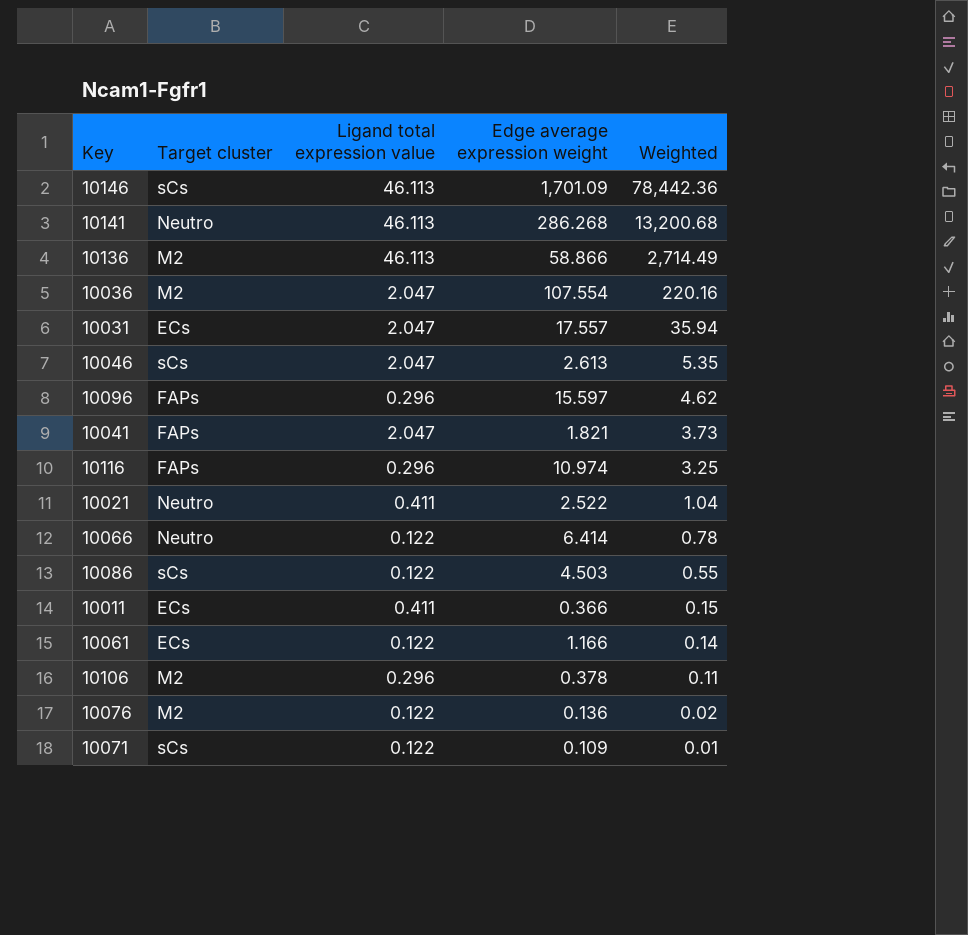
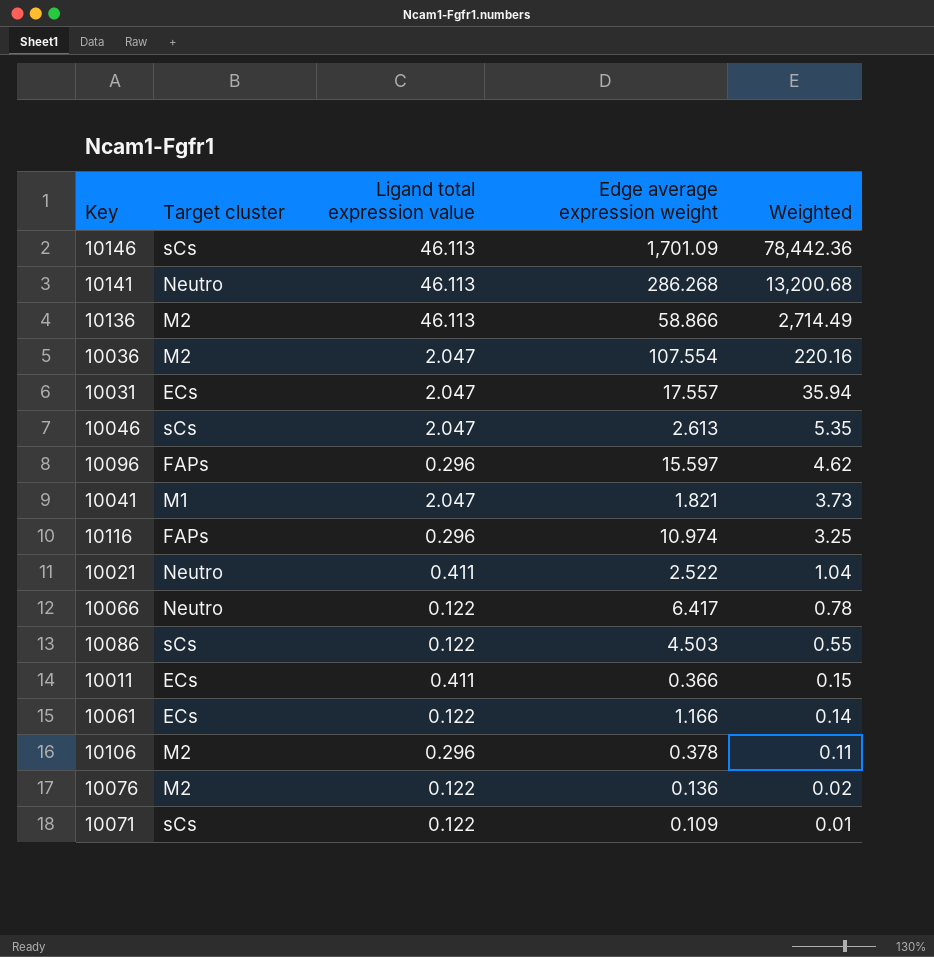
10041 | Target cluster: FAPs -> M1
10066 | Edge average expression weight: 6.414 -> 6.417

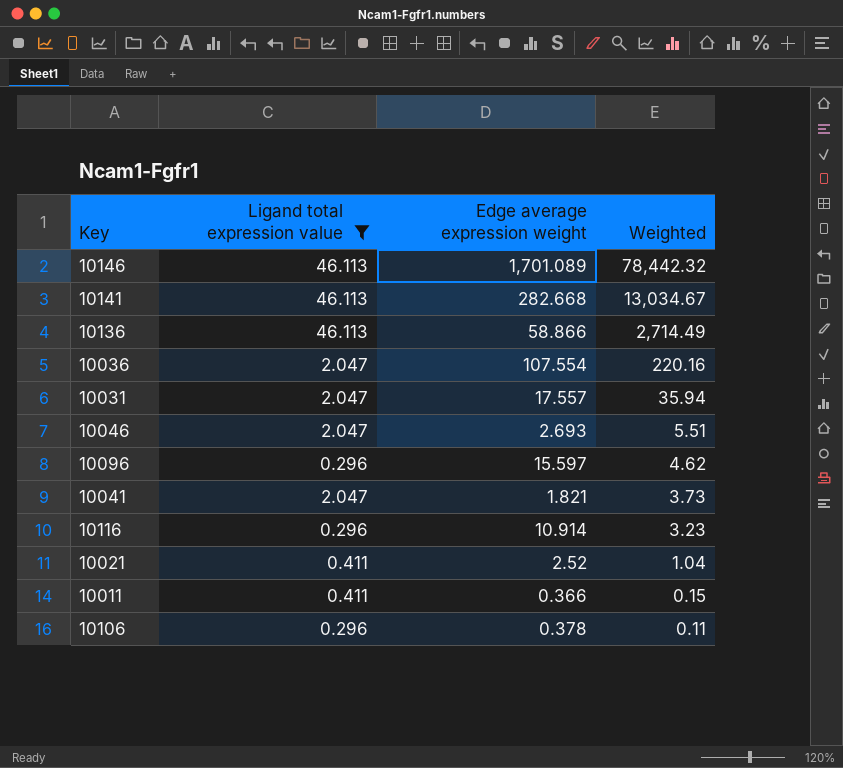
filter: none -> Ligand total expression value != 0.122
column Target cluster | position: 2 -> none
10146 | Edge average expression weight: 1,701.09 -> 1,701.089
10146 | Weighted: 78,442.36 -> 78,442.32
10141 | Edge average expression weight: 286.268 -> 282.668
10141 | Weighted: 13,200.68 -> 13,034.67
10046 | Edge average expression weight: 2.613 -> 2.693
10046 | Weighted: 5.35 -> 5.51
10116 | Edge average expression weight: 10.974 -> 10.914
10116 | Weighted: 3.25 -> 3.23
10021 | Edge average expression weight: 2.522 -> 2.52

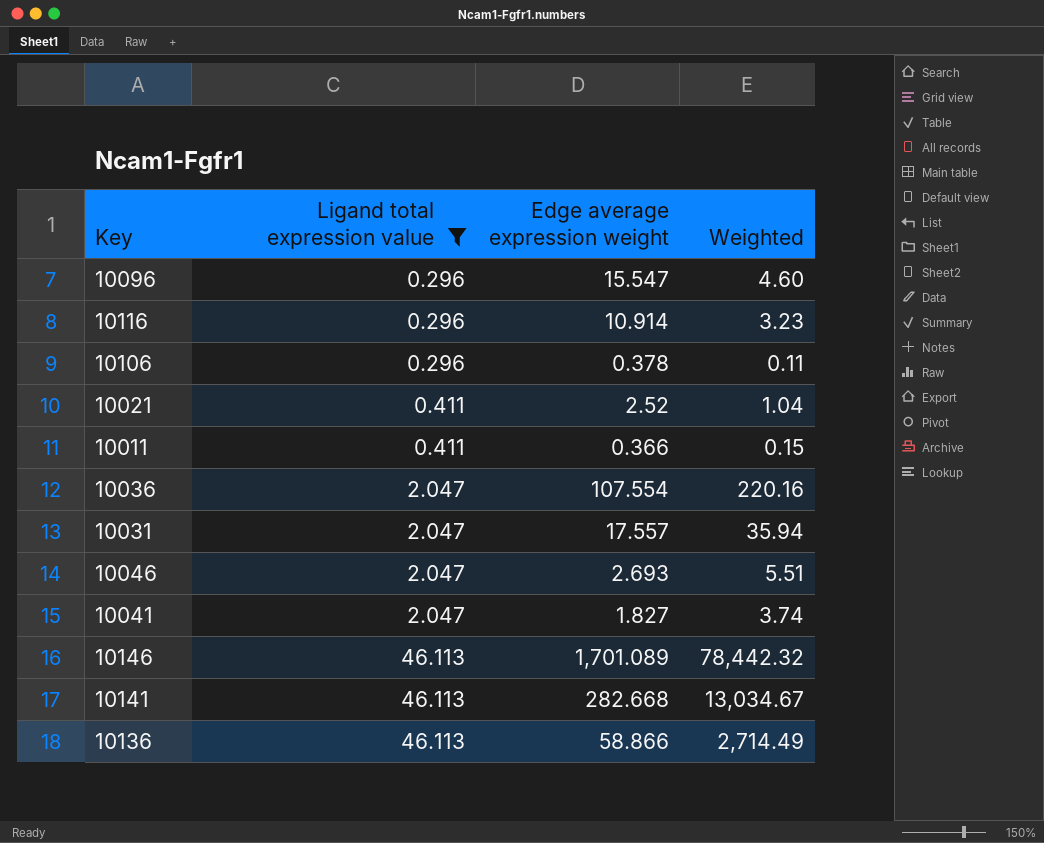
row order: Weighted descending -> Ligand total expression value ascending
10096 | Edge average expression weight: 15.597 -> 15.547
10096 | Weighted: 4.62 -> 4.60
10041 | Edge average expression weight: 1.821 -> 1.827
10041 | Weighted: 3.73 -> 3.74

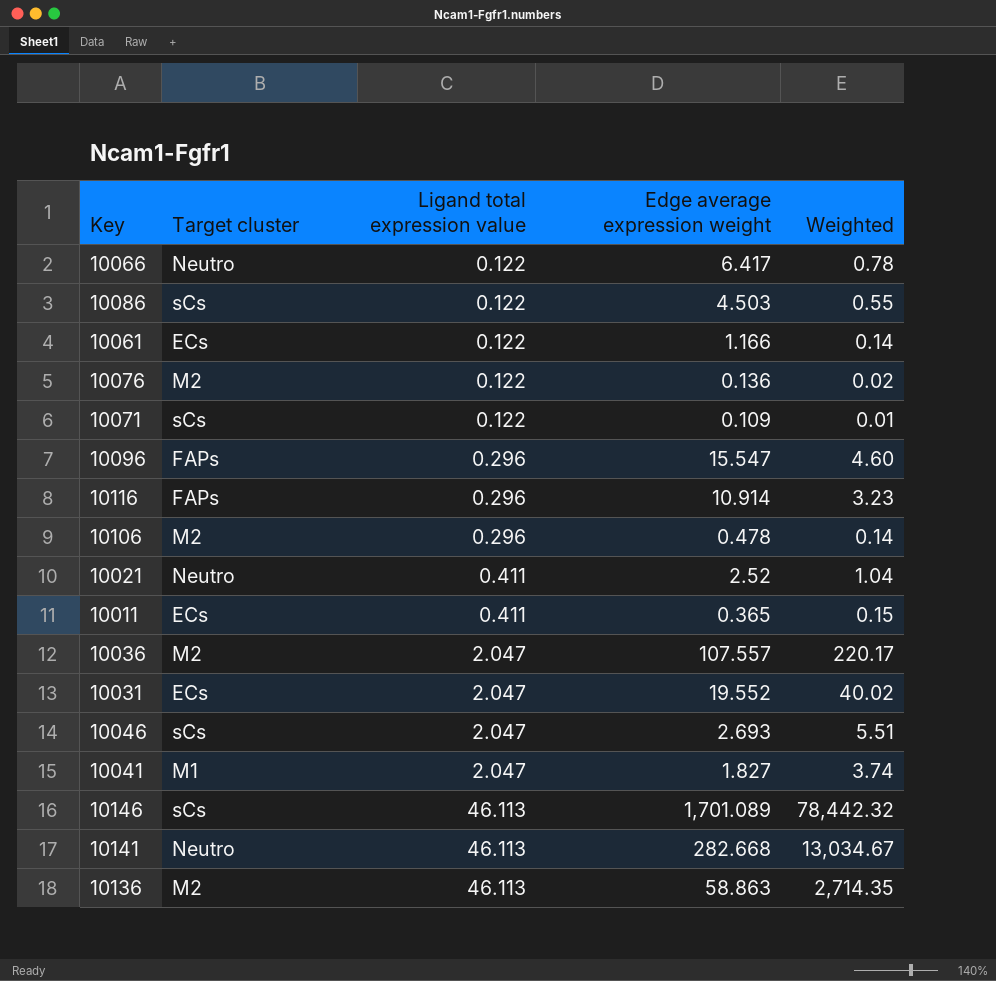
filter: Ligand total expression value != 0.122 -> none
column Target cluster | position: none -> 2
10106 | Edge average expression weight: 0.378 -> 0.478
10106 | Weighted: 0.11 -> 0.14
10011 | Edge average expression weight: 0.366 -> 0.365
10036 | Edge average expression weight: 107.554 -> 107.557
10036 | Weighted: 220.16 -> 220.17
10031 | Edge average expression weight: 17.557 -> 19.552
10031 | Weighted: 35.94 -> 40.02
10136 | Edge average expression weight: 58.866 -> 58.863
10136 | Weighted: 2,714.49 -> 2,714.35

